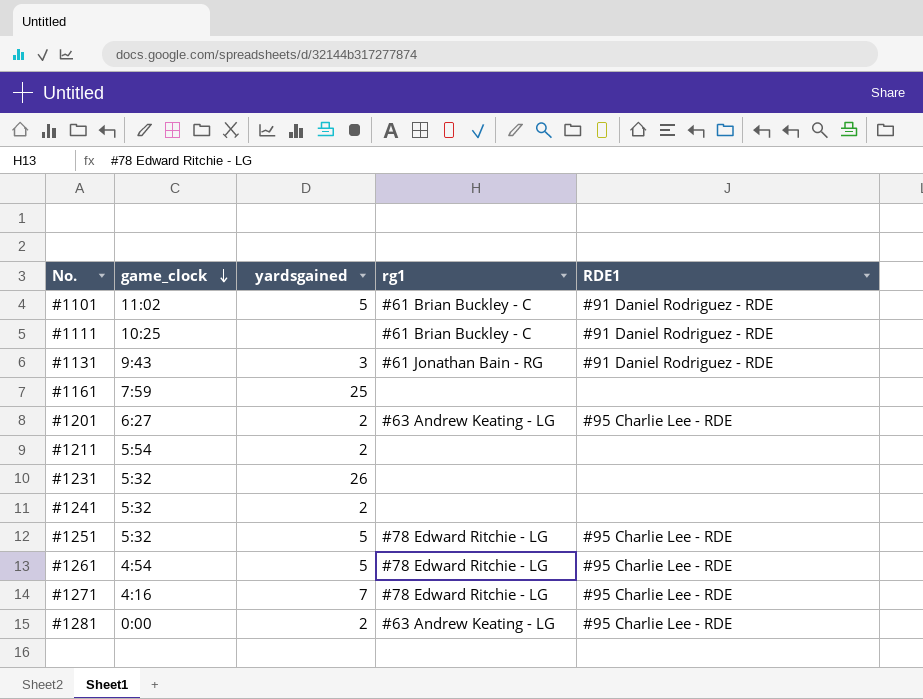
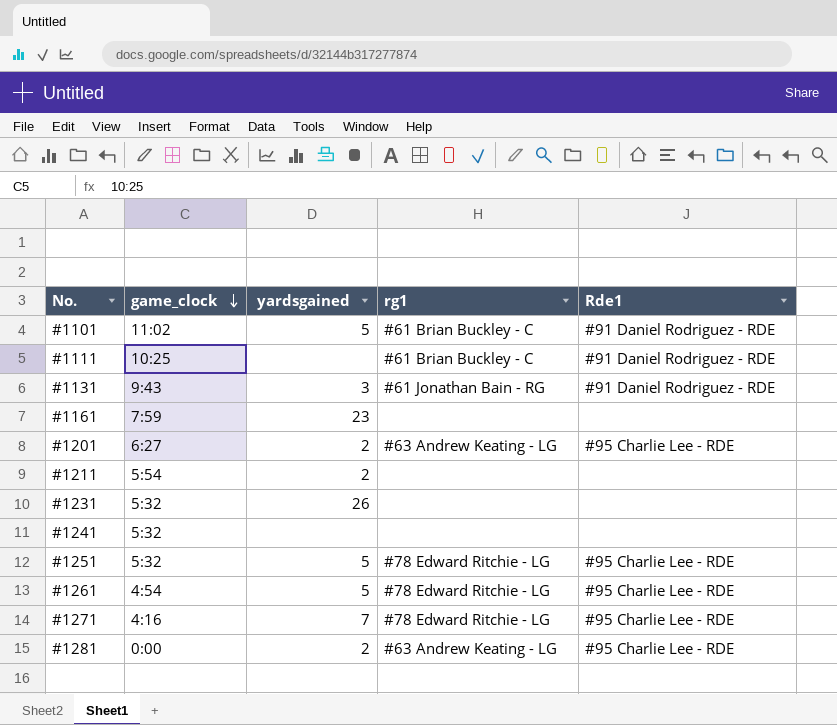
column name: RDE1 -> Rde1
#1161 | yardsgained: 25 -> 23
#1241 | yardsgained: 2 -> none

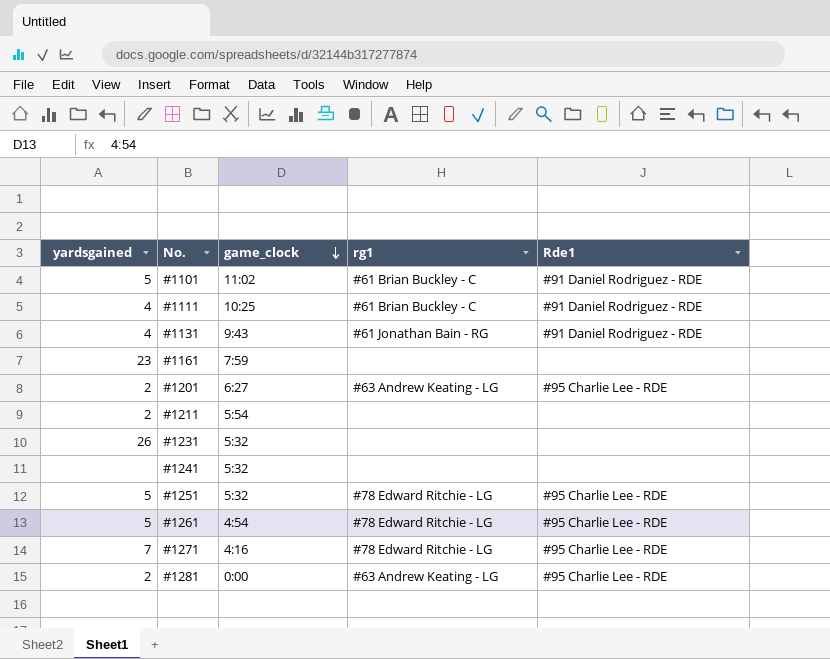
column yardsgained | position: 3 -> 1
#1111 | yardsgained: none -> 4
#1131 | yardsgained: 3 -> 4

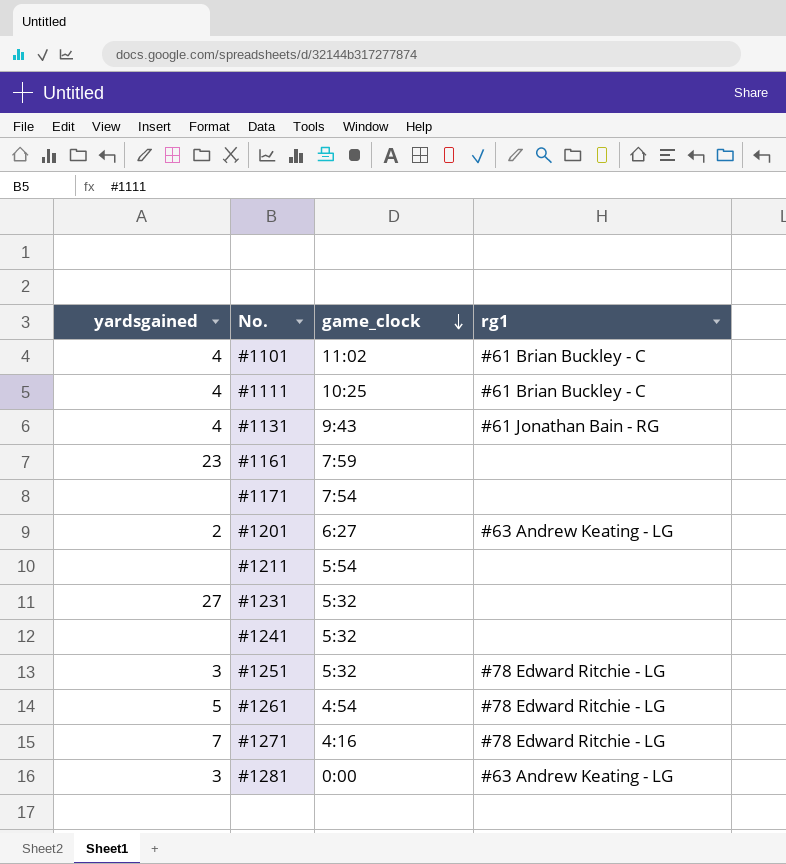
column Rde1 | position: 5 -> none
#1101 | yardsgained: 5 -> 4
row #1171: none -> none | 7:54 | none
#1211 | yardsgained: 2 -> none
#1231 | yardsgained: 26 -> 27
#1251 | yardsgained: 5 -> 3
#1281 | yardsgained: 2 -> 3

